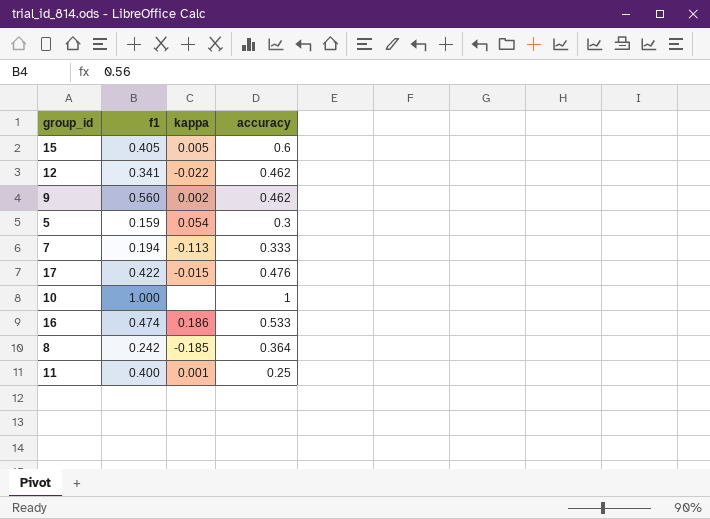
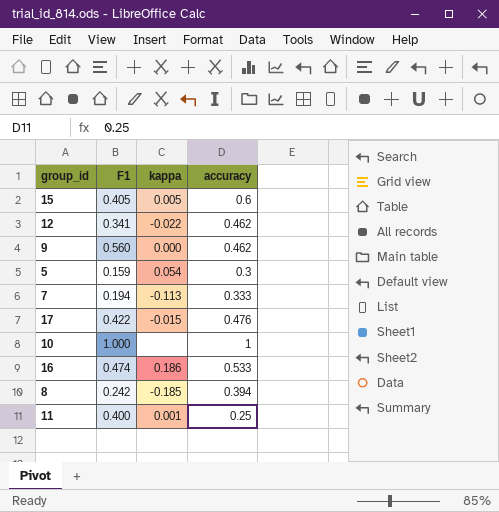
column name: f1 -> F1
9 | kappa: 0.002 -> 0.000
8 | accuracy: 0.364 -> 0.394

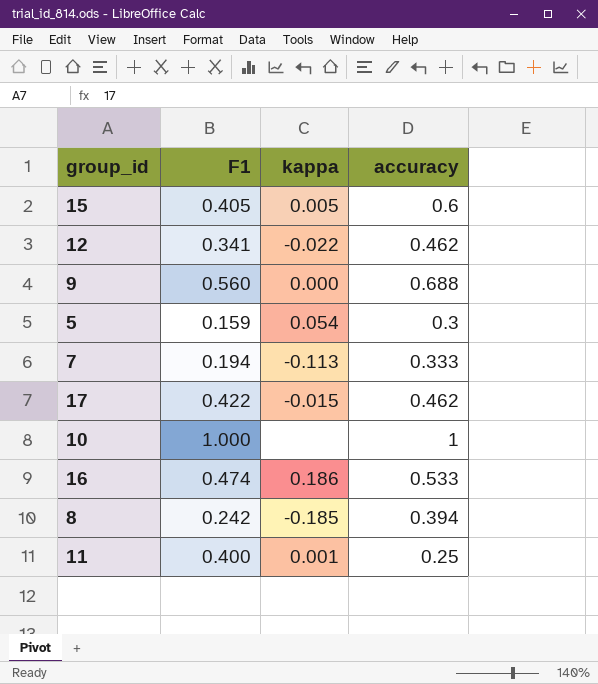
9 | accuracy: 0.462 -> 0.688
17 | accuracy: 0.476 -> 0.462

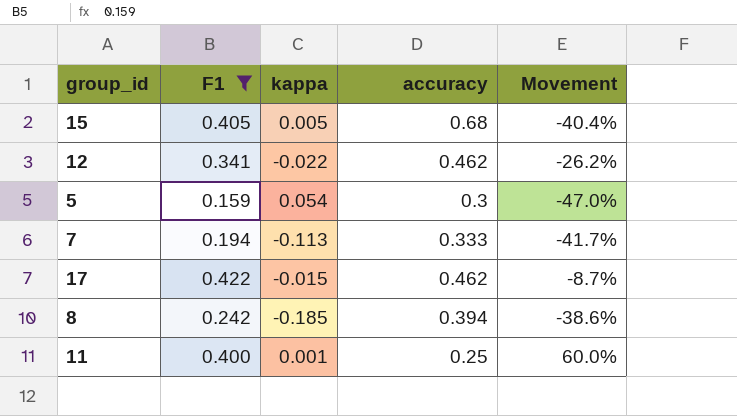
filter: none -> F1 <= 0.422
column Movement | formula: none -> ([F1] - [accuracy]) / [accuracy]
15 | accuracy: 0.6 -> 0.68

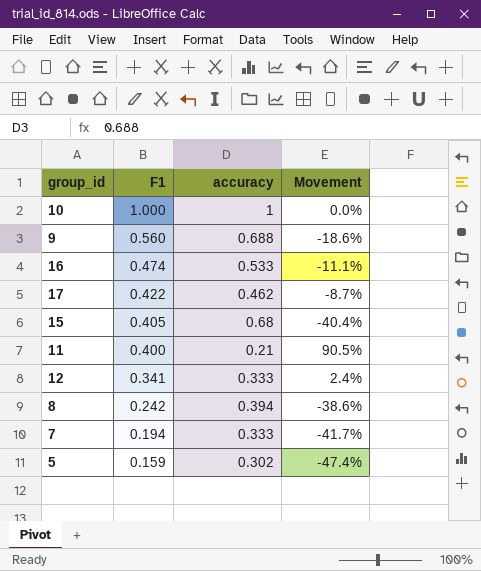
filter: F1 <= 0.422 -> none
row order: none -> F1 descending
column kappa | position: 3 -> none
11 | accuracy: 0.25 -> 0.21
11 | Movement: 60.0% -> 90.5%
12 | accuracy: 0.462 -> 0.333
12 | Movement: -26.2% -> 2.4%
5 | accuracy: 0.3 -> 0.302
5 | Movement: -47.0% -> -47.4%

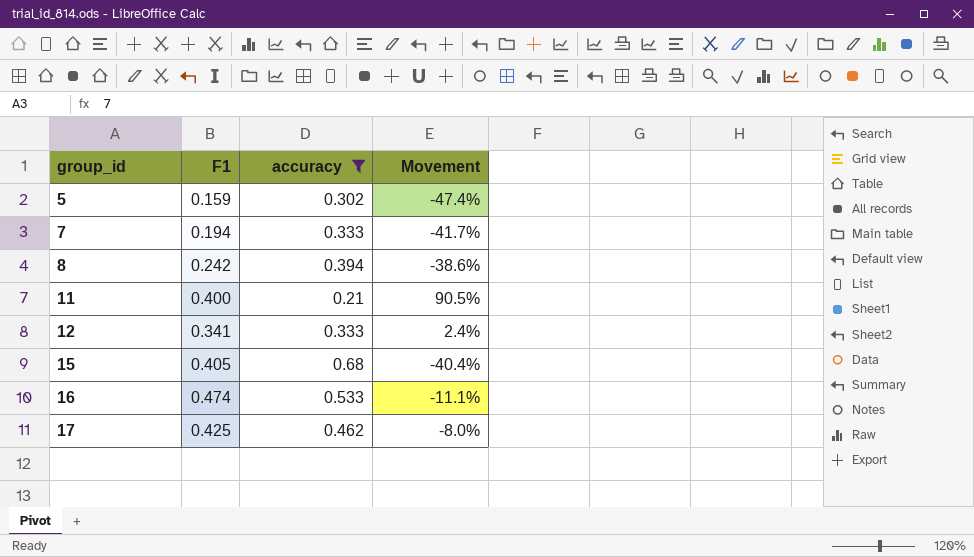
filter: none -> accuracy <= 0.68
row order: F1 descending -> group_id ascending
17 | F1: 0.422 -> 0.425
17 | Movement: -8.7% -> -8.0%

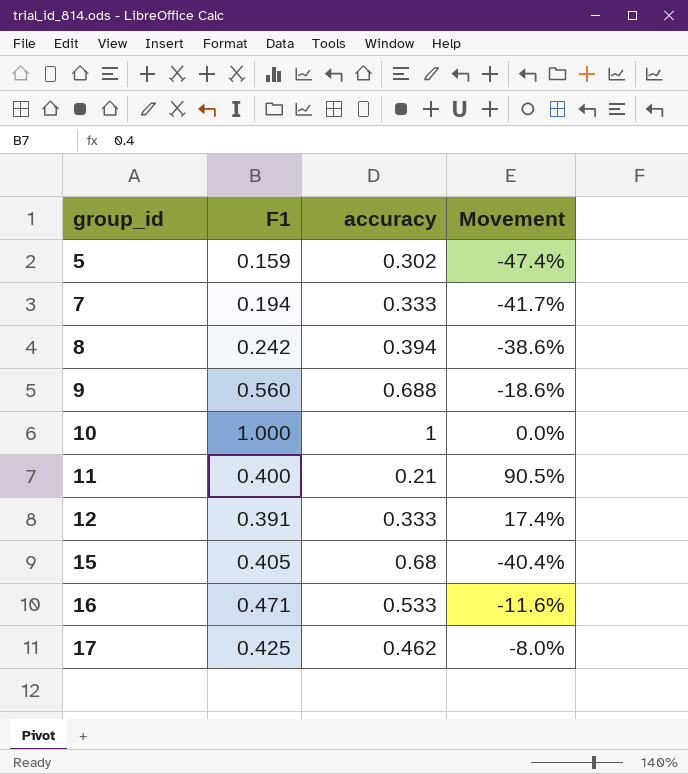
filter: accuracy <= 0.68 -> none
12 | F1: 0.341 -> 0.391
12 | Movement: 2.4% -> 17.4%
16 | F1: 0.474 -> 0.471
16 | Movement: -11.1% -> -11.6%

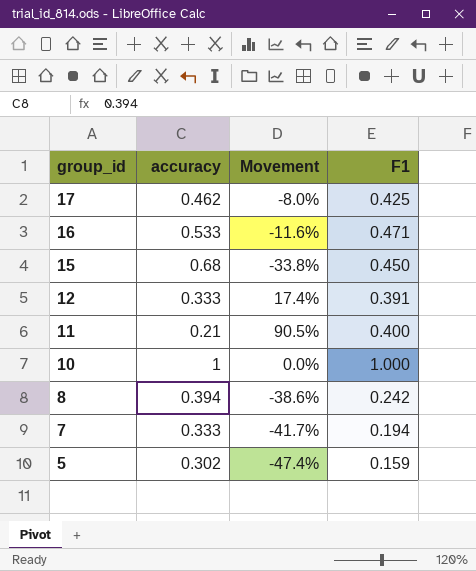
row order: group_id ascending -> group_id descending
column F1 | position: 2 -> 4
row 9: 0.560 | 0.688 | -18.6% -> none
15 | Movement: -40.4% -> -33.8%
15 | F1: 0.405 -> 0.450

